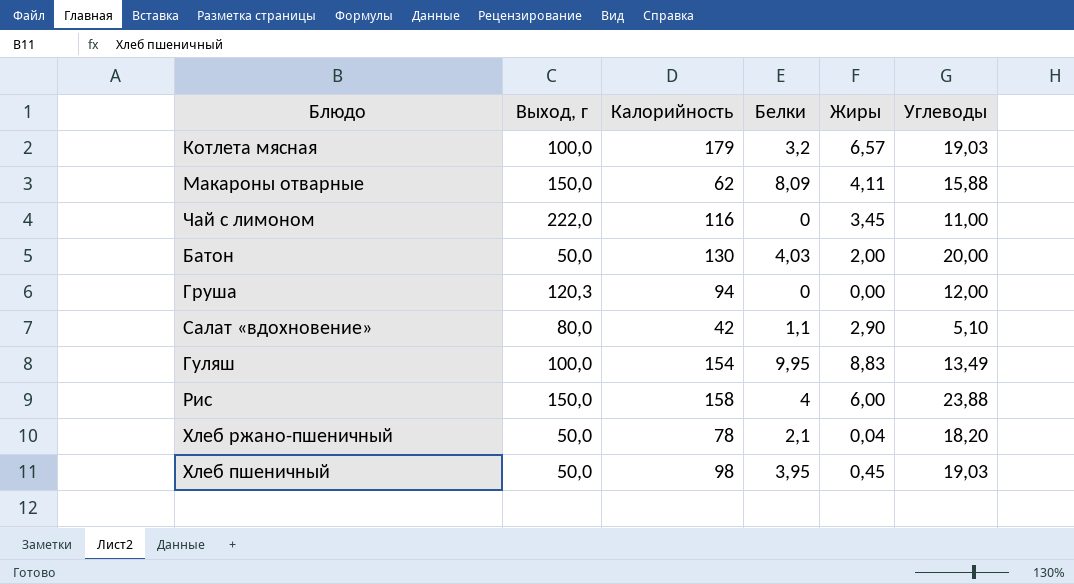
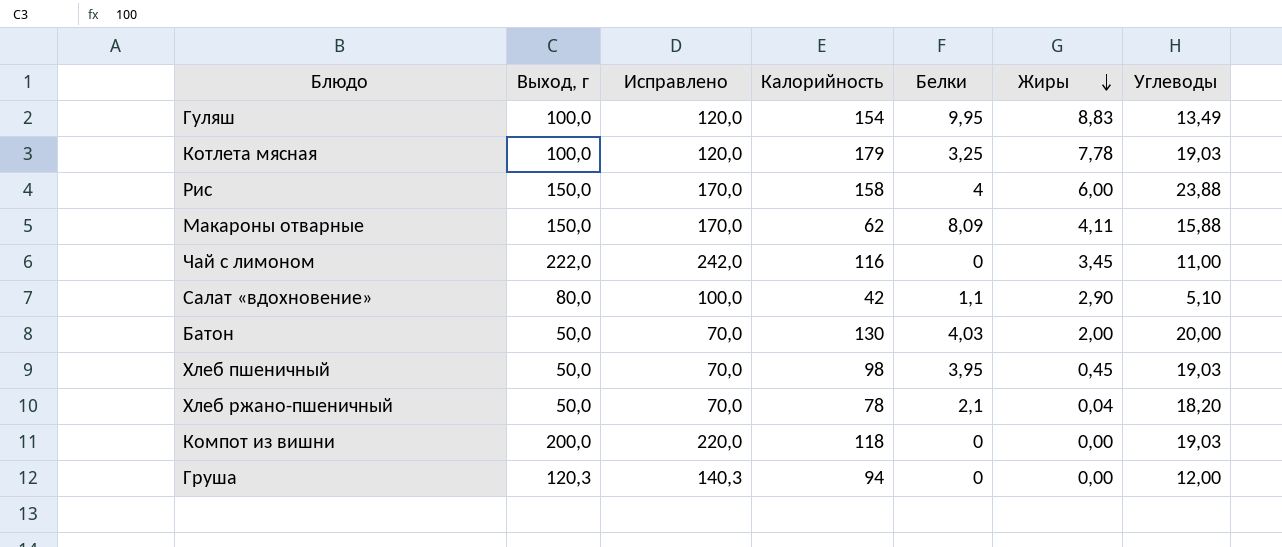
row order: none -> Жиры descending
column Исправлено | formula: none -> [Выход, г] + 20
Котлета мясная | Белки: 3,2 -> 3,25
Котлета мясная | Жиры: 6,57 -> 7,78
row Компот из вишни: none -> 200,0 | 220,0 | 118 | 0 | 0,00 | 19,03

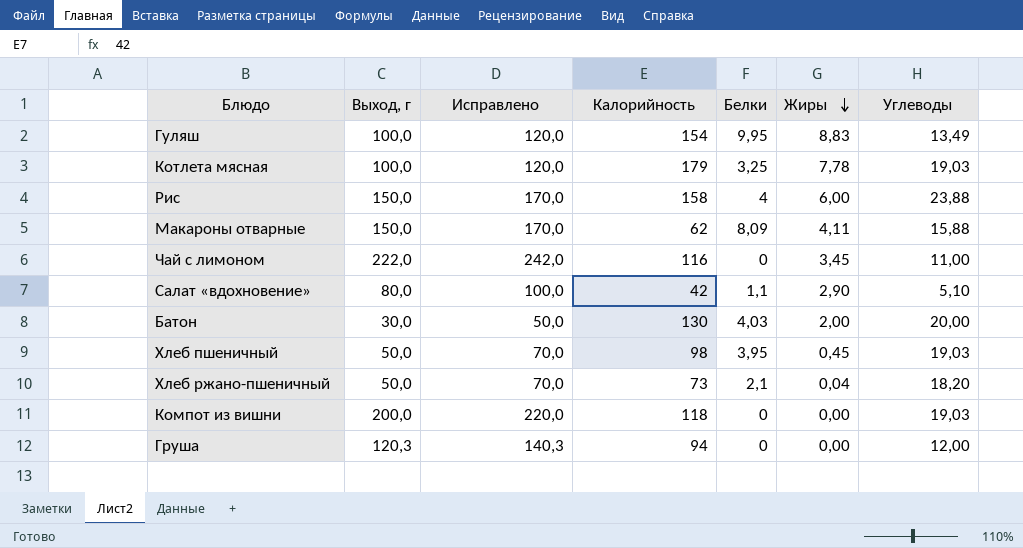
Батон | Выход, г: 50,0 -> 30,0
Батон | Исправлено: 70,0 -> 50,0
Хлеб ржано-пшеничный | Калорийность: 78 -> 73

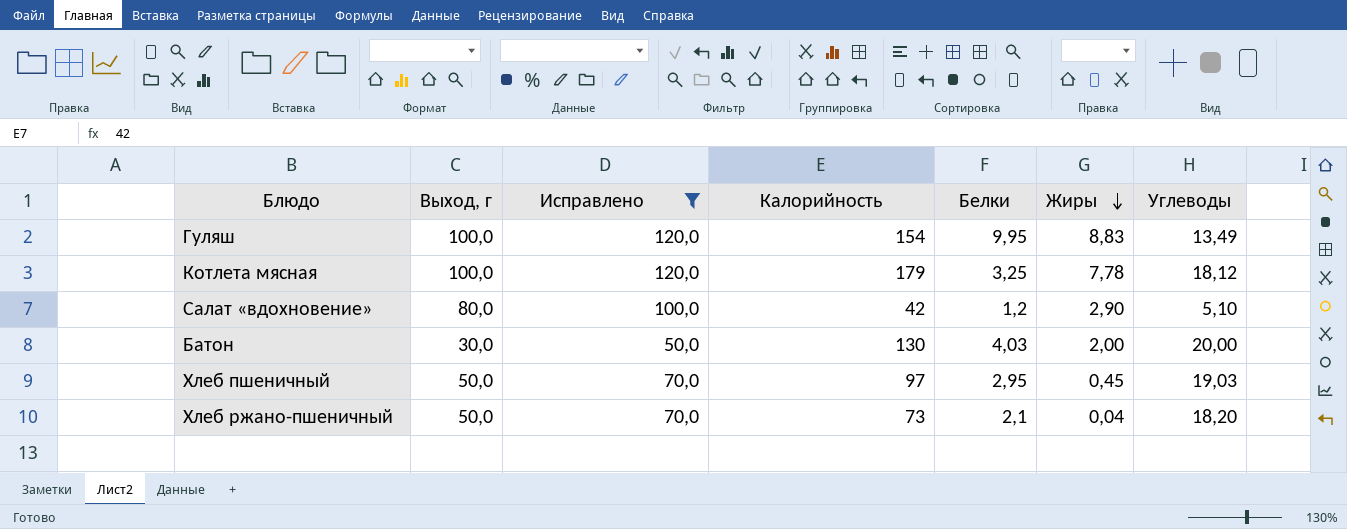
filter: none -> Исправлено <= 120,0
Котлета мясная | Углеводы: 19,03 -> 18,12
Салат «вдохновение» | Белки: 1,1 -> 1,2
Хлеб пшеничный | Калорийность: 98 -> 97
Хлеб пшеничный | Белки: 3,95 -> 2,95

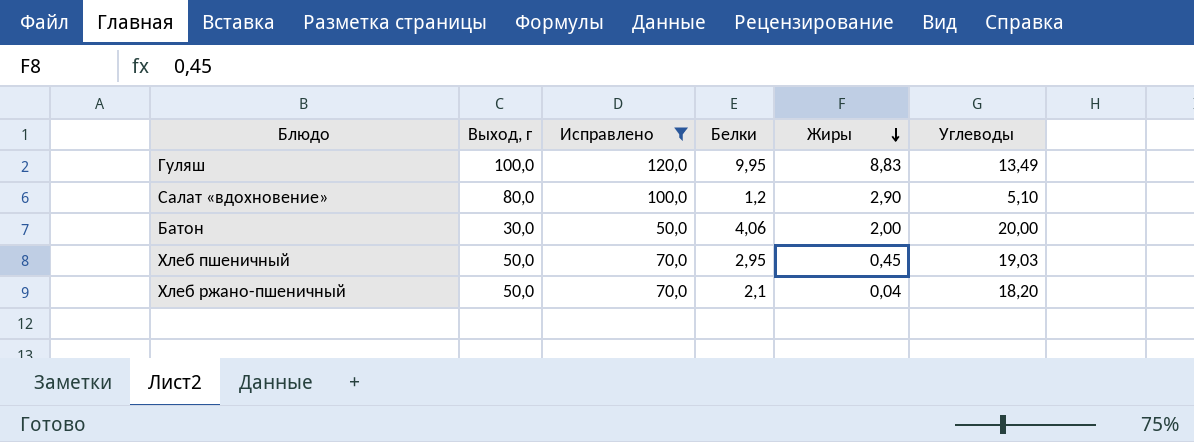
column Калорийность | position: 4 -> none
row Котлета мясная: 100,0 | 120,0 | 179 | 3,25 | 7,78 | 18,12 -> none
Батон | Белки: 4,03 -> 4,06

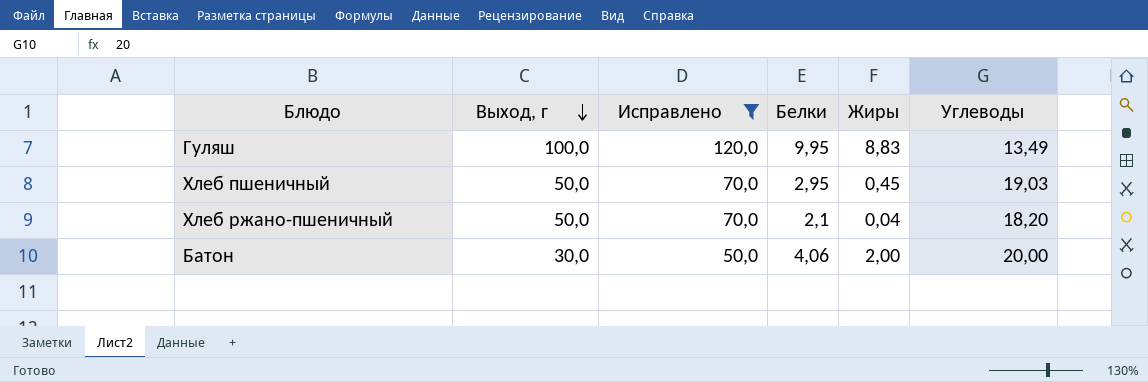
row order: Жиры descending -> Выход, г descending
row Салат «вдохновение»: 80,0 | 100,0 | 1,2 | 2,90 | 5,10 -> none

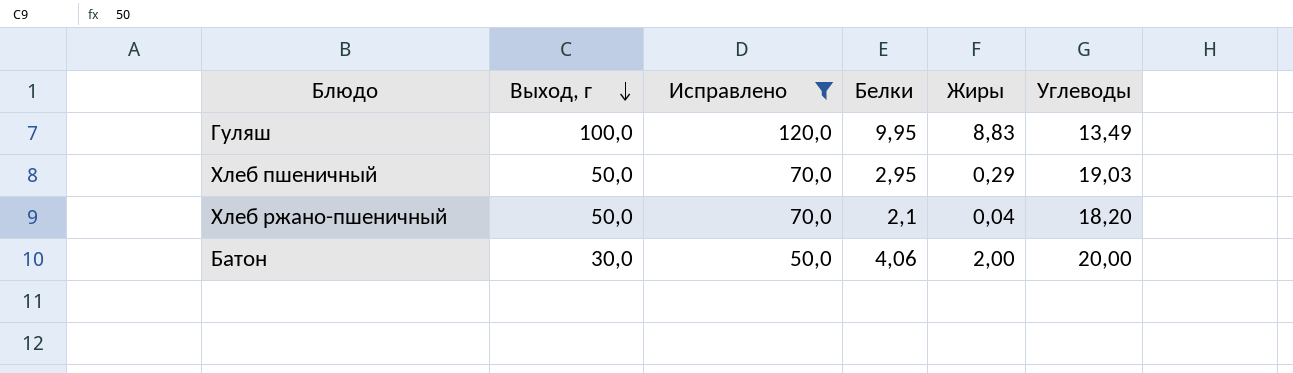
Хлеб пшеничный | Жиры: 0,45 -> 0,29

